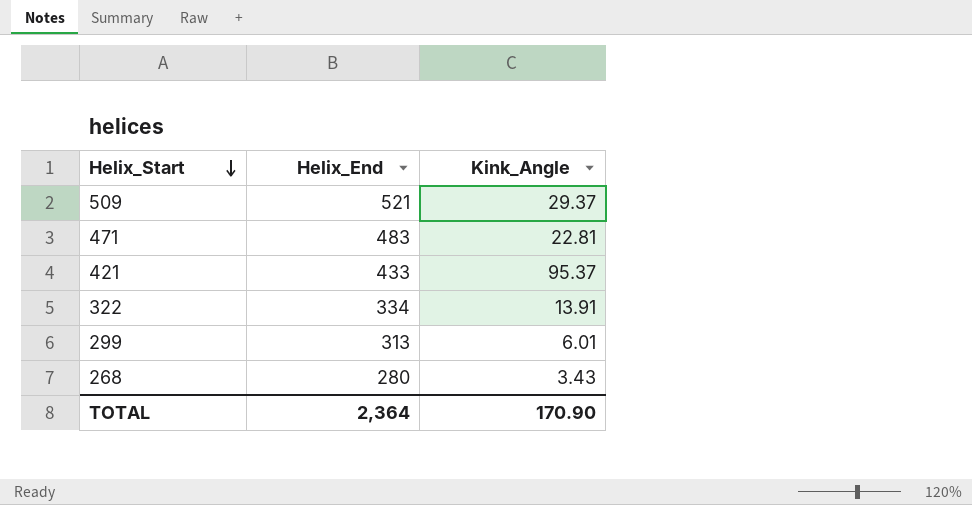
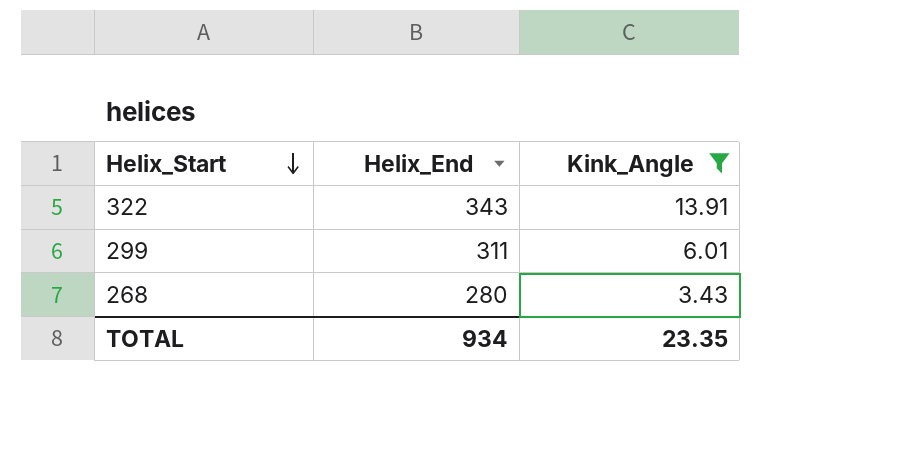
filter: none -> Kink_Angle <= 13.91
322 | Helix_End: 334 -> 343
299 | Helix_End: 313 -> 311
TOTAL | Helix_End: 2,364 -> 934
TOTAL | Kink_Angle: 170.90 -> 23.35

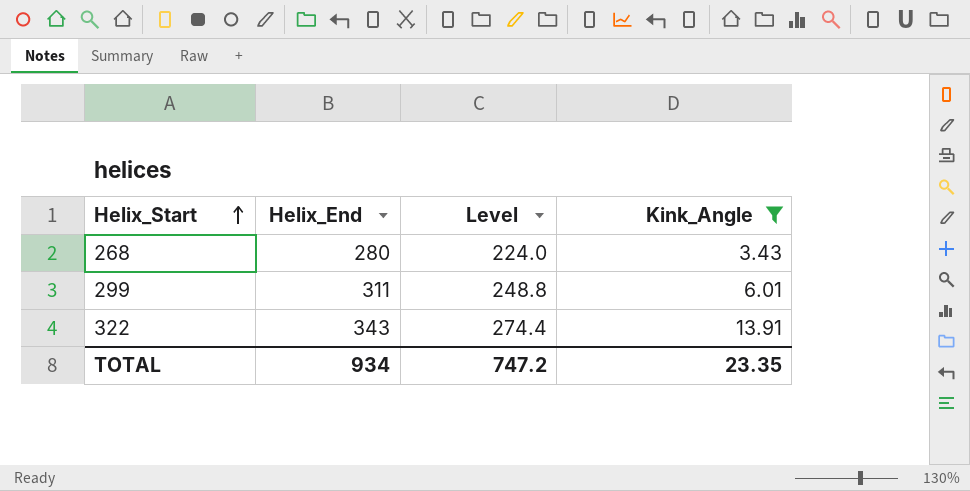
row order: Helix_Start descending -> Helix_Start ascending
column Level | formula: none -> [Helix_End] * 0.8

